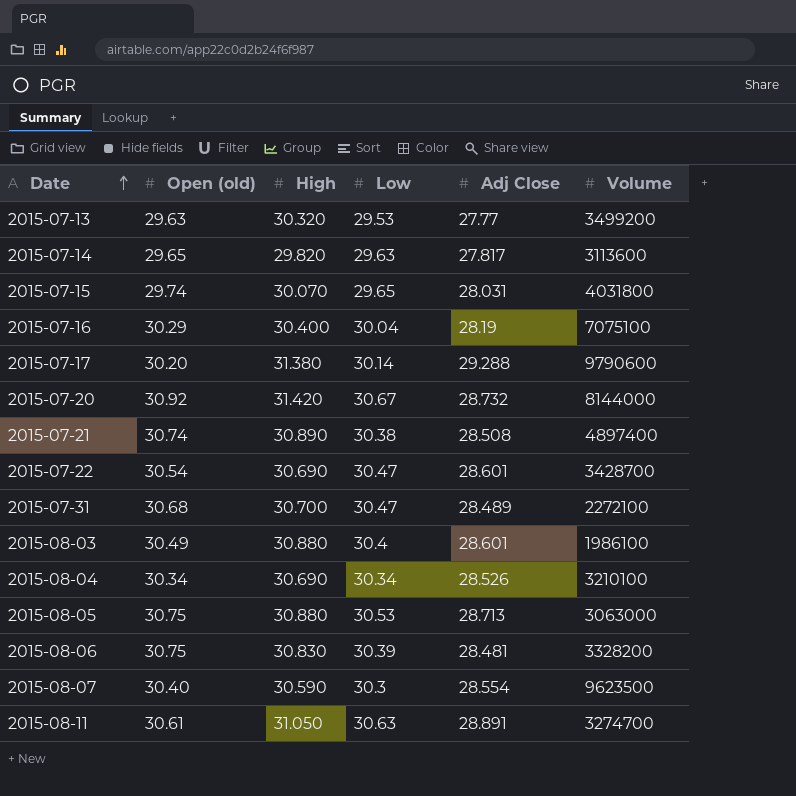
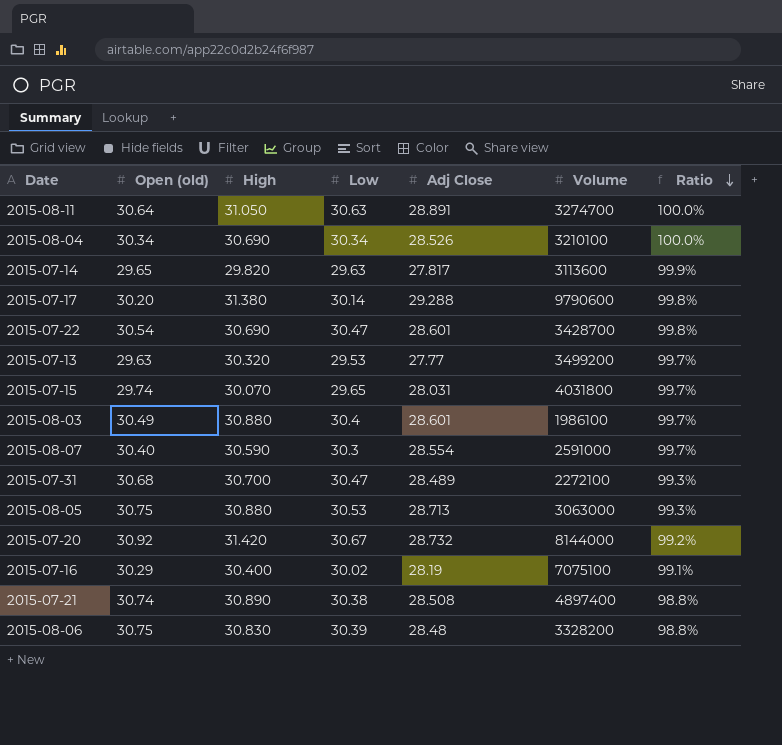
row order: Date ascending -> Ratio descending
column Ratio | formula: none -> [Low] / [Open (old)]
2015-08-11 | Open (old): 30.61 -> 30.64
2015-08-07 | Volume: 9623500 -> 2591000
2015-07-16 | Low: 30.04 -> 30.02
2015-08-06 | Adj Close: 28.481 -> 28.48

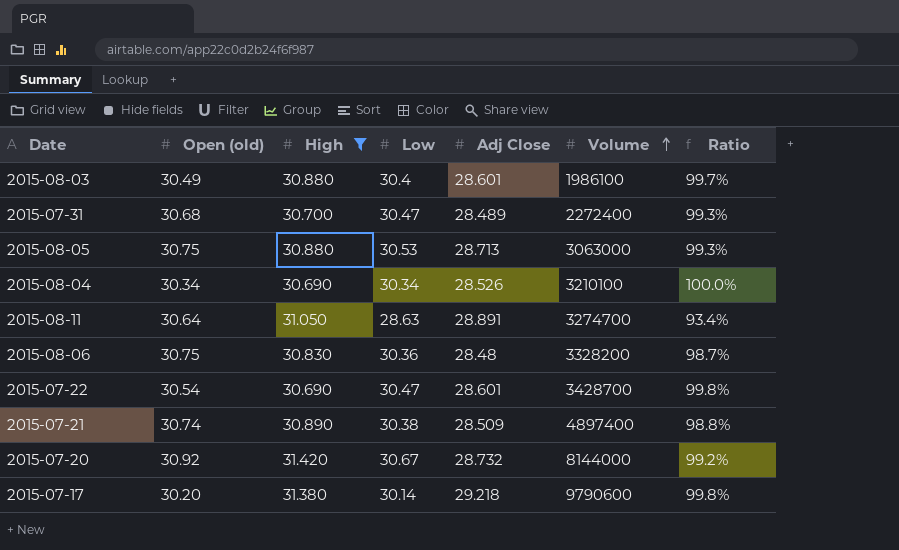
filter: none -> High >= 30.690
row order: Ratio descending -> Volume ascending
2015-07-31 | Volume: 2272100 -> 2272400
2015-08-11 | Low: 30.63 -> 28.63
2015-08-11 | Ratio: 100.0% -> 93.4%
2015-08-06 | Low: 30.39 -> 30.36
2015-08-06 | Ratio: 98.8% -> 98.7%
2015-07-21 | Adj Close: 28.508 -> 28.509
2015-07-17 | Adj Close: 29.288 -> 29.218

